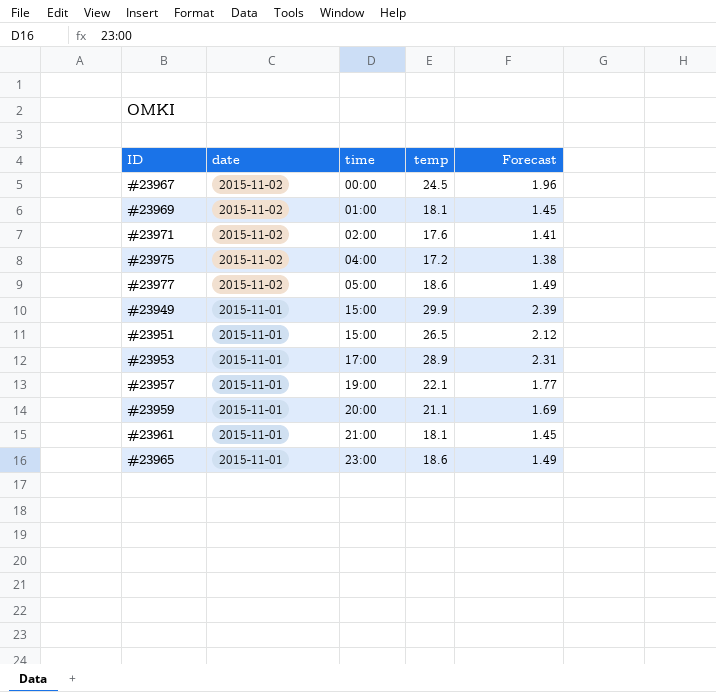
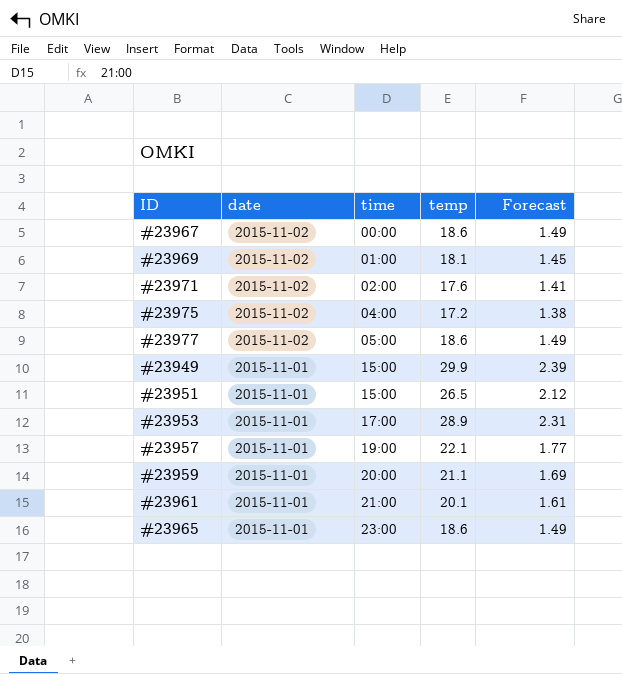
#23967 | temp: 24.5 -> 18.6
#23967 | Forecast: 1.96 -> 1.49
#23961 | temp: 18.1 -> 20.1
#23961 | Forecast: 1.45 -> 1.61

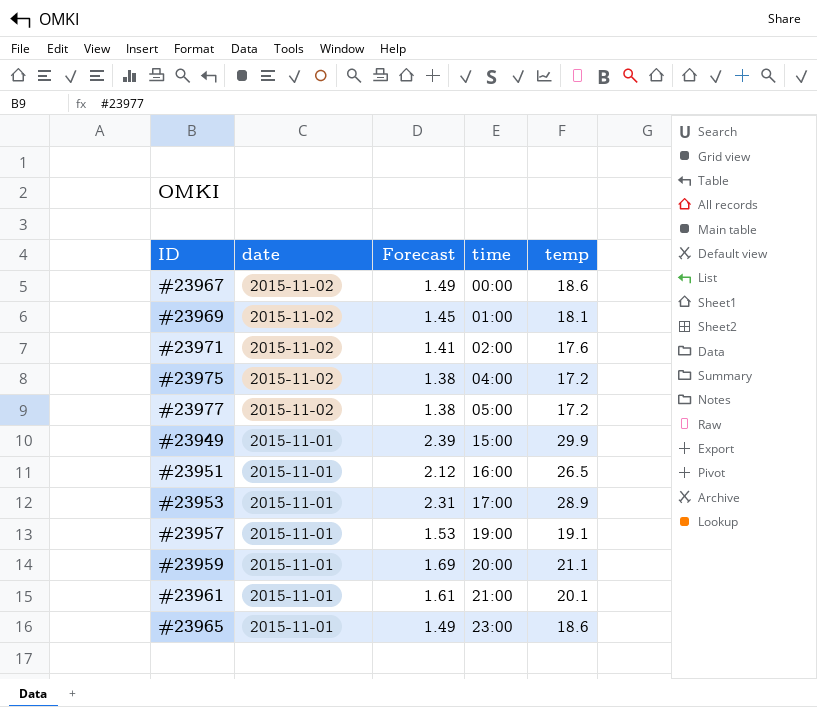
column Forecast | position: 5 -> 3
#23977 | Forecast: 1.49 -> 1.38
#23977 | temp: 18.6 -> 17.2
#23951 | time: 15:00 -> 16:00
#23957 | Forecast: 1.77 -> 1.53
#23957 | temp: 22.1 -> 19.1

